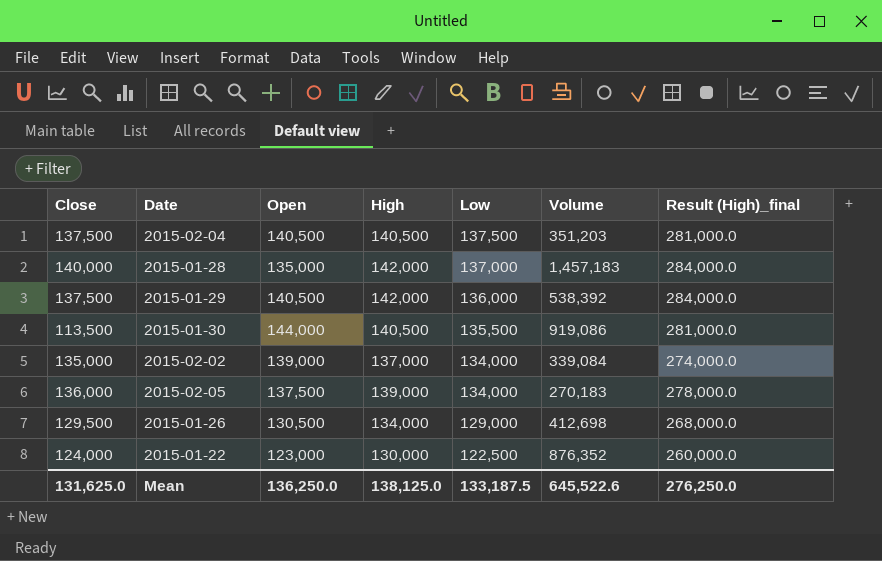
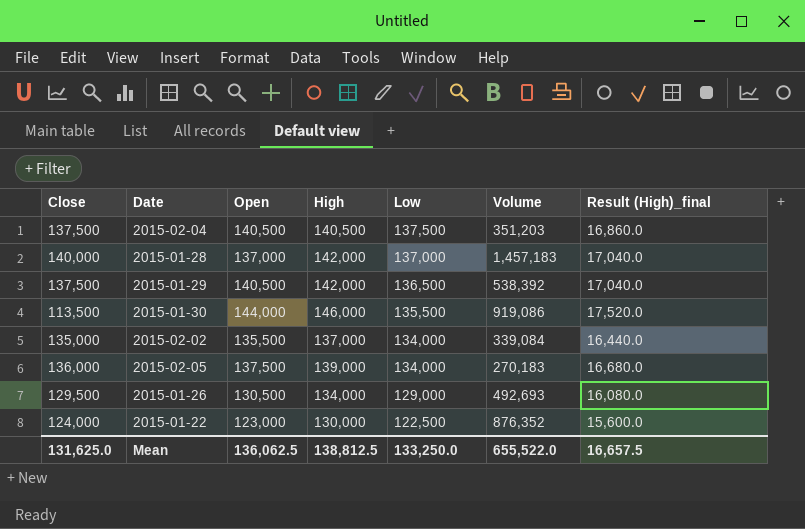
column Result (High)_final | formula: [High] * 2 -> [High] * 0.12
2015-01-28 | Open: 135,000 -> 137,000
2015-01-29 | Low: 136,000 -> 136,500
2015-01-30 | High: 140,500 -> 146,000
2015-02-02 | Open: 139,000 -> 135,500
2015-01-26 | Volume: 412,698 -> 492,693
Mean | Open: 136,250.0 -> 136,062.5
Mean | High: 138,125.0 -> 138,812.5
Mean | Low: 133,187.5 -> 133,250.0
Mean | Volume: 645,522.6 -> 655,522.0
Mean | Result (High)_final: 276,250.0 -> 16,657.5

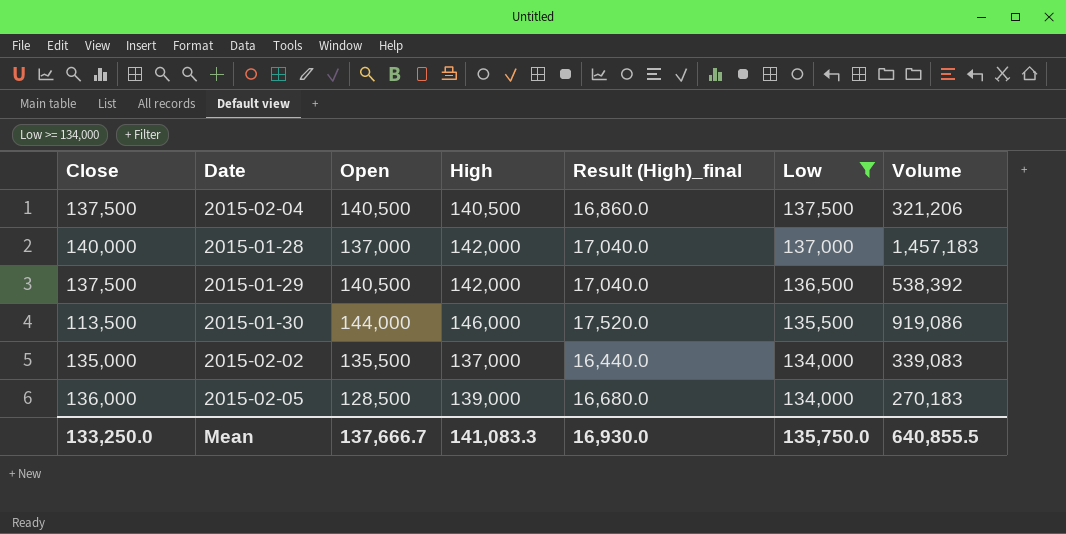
filter: none -> Low >= 134,000
column Result (High)_final | position: 7 -> 5
2015-02-04 | Volume: 351,203 -> 321,206
2015-02-02 | Volume: 339,084 -> 339,083
2015-02-05 | Open: 137,500 -> 128,500
Mean | Close: 131,625.0 -> 133,250.0
Mean | Open: 136,062.5 -> 137,666.7
Mean | High: 138,812.5 -> 141,083.3
Mean | Result (High)_final: 16,657.5 -> 16,930.0
Mean | Low: 133,250.0 -> 135,750.0
Mean | Volume: 655,522.0 -> 640,855.5

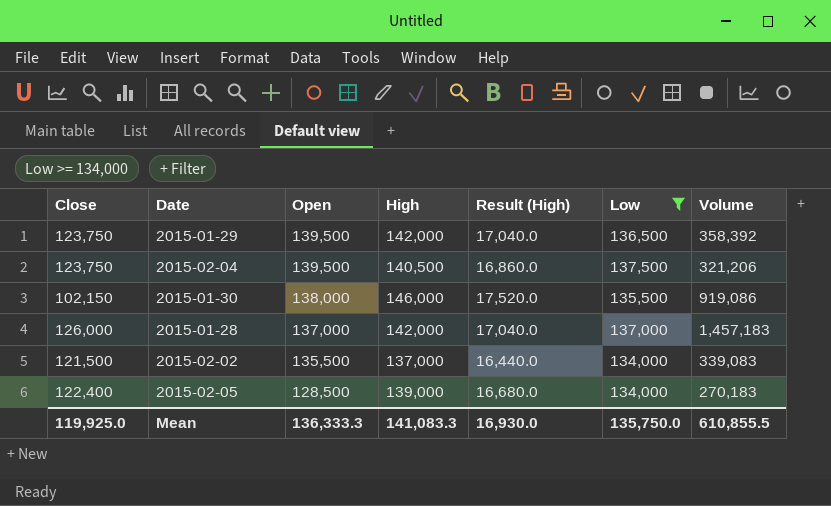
row order: Low descending -> Open descending
column name: Result (High)_final -> Result (High)
2015-01-29 | Close: 137,500 -> 123,750
2015-01-29 | Open: 140,500 -> 139,500
2015-01-29 | Volume: 538,392 -> 358,392
2015-02-04 | Close: 137,500 -> 123,750
2015-02-04 | Open: 140,500 -> 139,500
2015-01-30 | Close: 113,500 -> 102,150
2015-01-30 | Open: 144,000 -> 138,000
2015-01-28 | Close: 140,000 -> 126,000
2015-02-02 | Close: 135,000 -> 121,500
2015-02-05 | Close: 136,000 -> 122,400
Mean | Close: 133,250.0 -> 119,925.0
Mean | Open: 137,666.7 -> 136,333.3
Mean | Volume: 640,855.5 -> 610,855.5

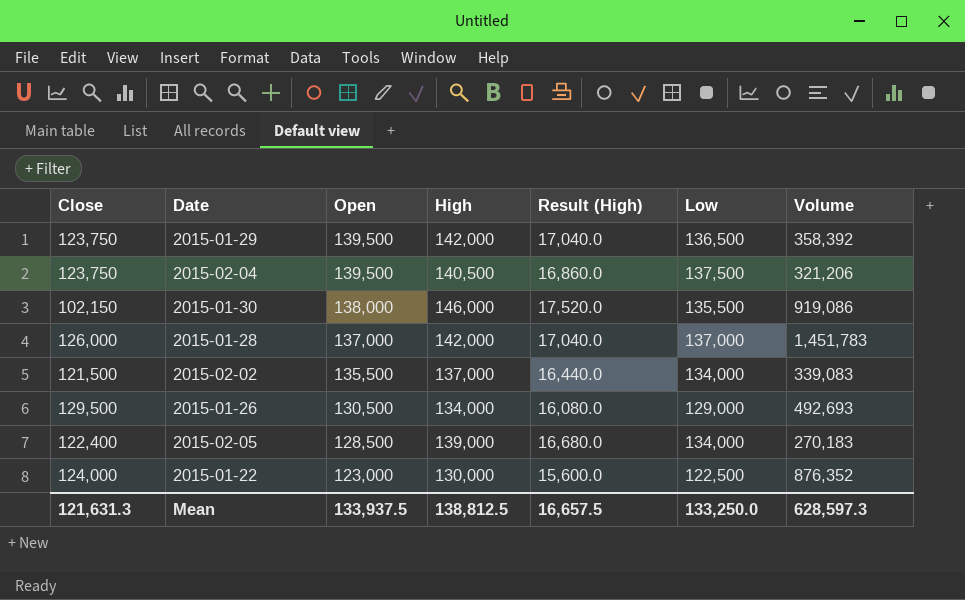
filter: Low >= 134,000 -> none
2015-01-28 | Volume: 1,457,183 -> 1,451,783
Mean | Close: 119,925.0 -> 121,631.3
Mean | Open: 136,333.3 -> 133,937.5
Mean | High: 141,083.3 -> 138,812.5
Mean | Result (High): 16,930.0 -> 16,657.5
Mean | Low: 135,750.0 -> 133,250.0
Mean | Volume: 610,855.5 -> 628,597.3

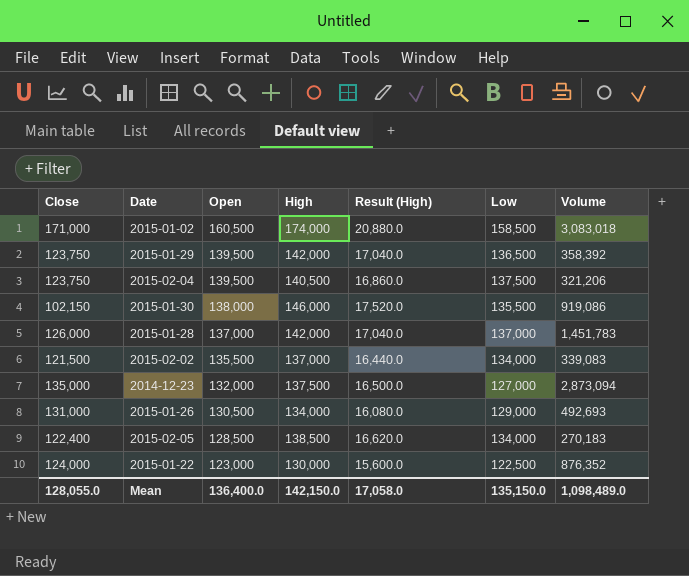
row 2015-01-02: none -> 171,000 | 160,500 | 174,000 | 20,880.0 | 158,500 | 3,083,018
row 2014-12-23: none -> 135,000 | 132,000 | 137,500 | 16,500.0 | 127,000 | 2,873,094
2015-01-26 | Close: 129,500 -> 131,000
2015-02-05 | High: 139,000 -> 138,500
2015-02-05 | Result (High): 16,680.0 -> 16,620.0
Mean | Close: 121,631.3 -> 128,055.0
Mean | Open: 133,937.5 -> 136,400.0
Mean | High: 138,812.5 -> 142,150.0
Mean | Result (High): 16,657.5 -> 17,058.0
Mean | Low: 133,250.0 -> 135,150.0
Mean | Volume: 628,597.3 -> 1,098,489.0

